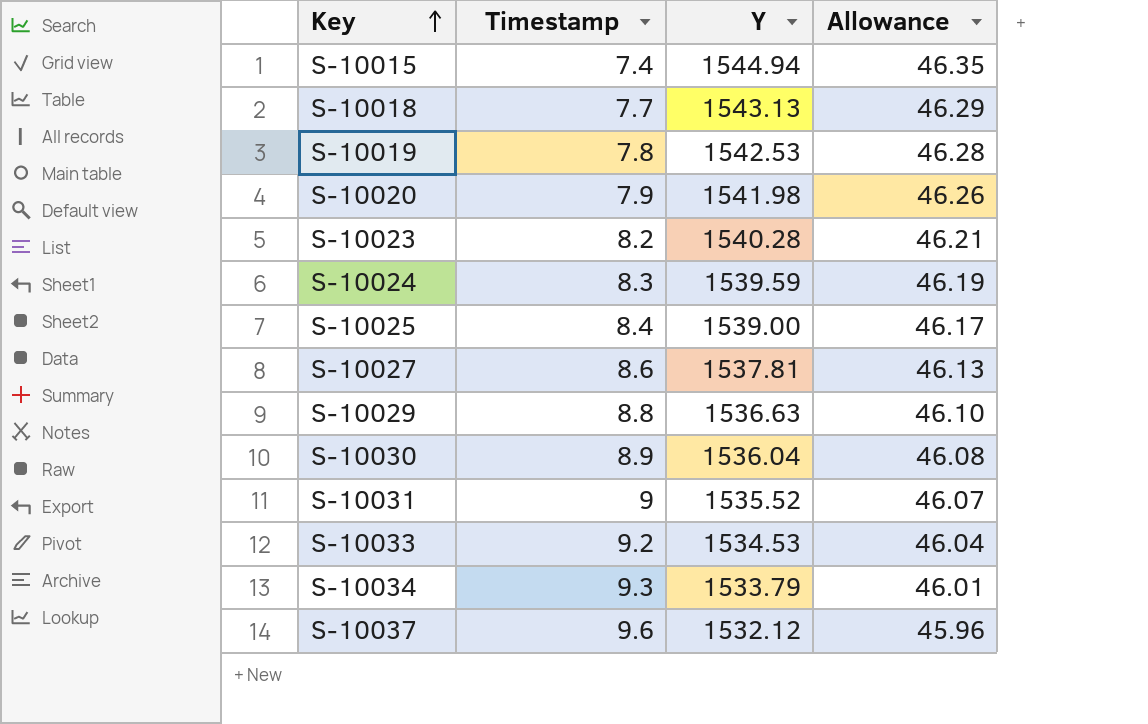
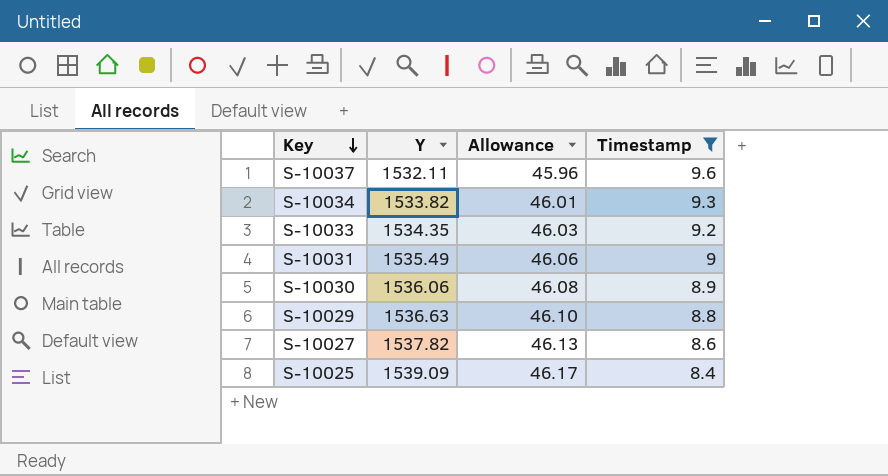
filter: none -> Timestamp >= 8.4
row order: Key ascending -> Key descending
column Timestamp | position: 2 -> 4
S-10037 | Y: 1532.12 -> 1532.11
S-10034 | Y: 1533.79 -> 1533.82
S-10033 | Y: 1534.53 -> 1534.35
S-10033 | Allowance: 46.04 -> 46.03
S-10031 | Y: 1535.52 -> 1535.49
S-10031 | Allowance: 46.07 -> 46.06
S-10030 | Y: 1536.04 -> 1536.06
S-10027 | Y: 1537.81 -> 1537.82
S-10025 | Y: 1539.00 -> 1539.09

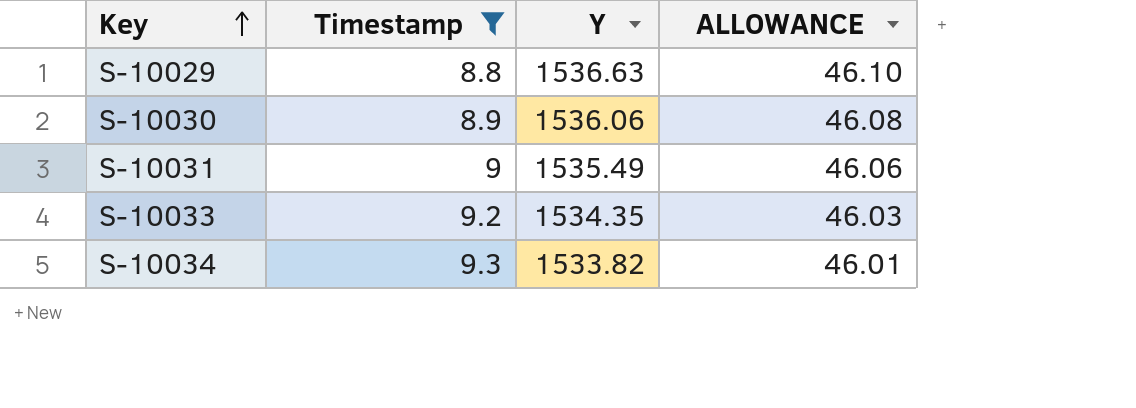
row order: Key descending -> Key ascending
column Timestamp | position: 4 -> 2
column name: Allowance -> ALLOWANCE
row S-10037: 1532.11 | 45.96 | 9.6 -> none
row S-10027: 1537.82 | 46.13 | 8.6 -> none
row S-10025: 1539.09 | 46.17 | 8.4 -> none

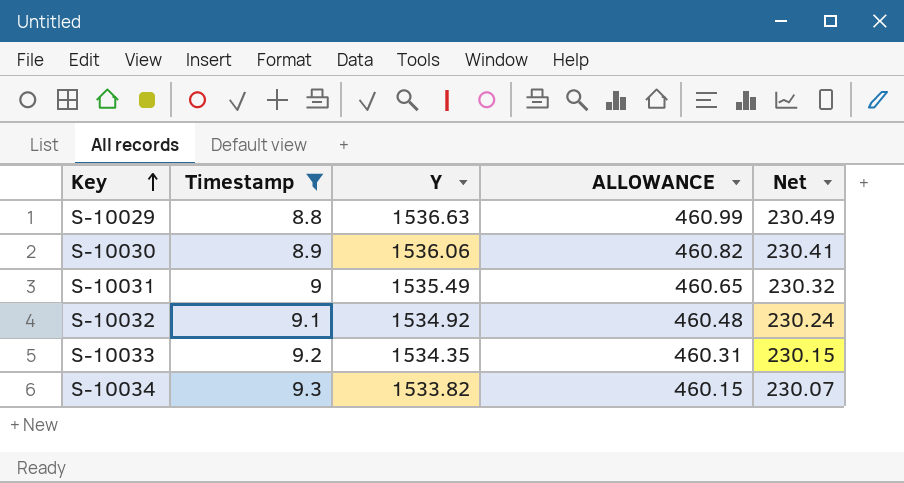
column ALLOWANCE | formula: [Y] * 0.03 -> [Y] * 0.3
column Net | formula: none -> [Y] * 0.15
row S-10032: none -> 9.1 | 1534.92 | 460.48 | 230.24

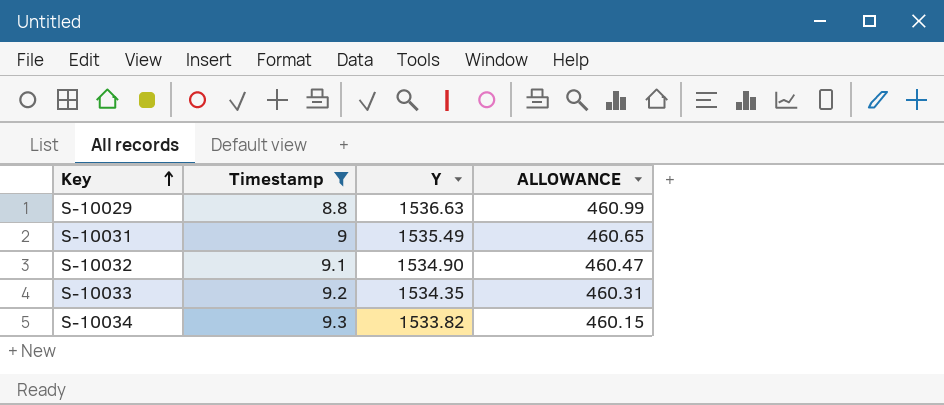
column Net | formula: [Y] * 0.15 -> none
row S-10030: 8.9 | 1536.06 | 460.82 | 230.41 -> none
S-10032 | Y: 1534.92 -> 1534.90
S-10032 | ALLOWANCE: 460.48 -> 460.47

